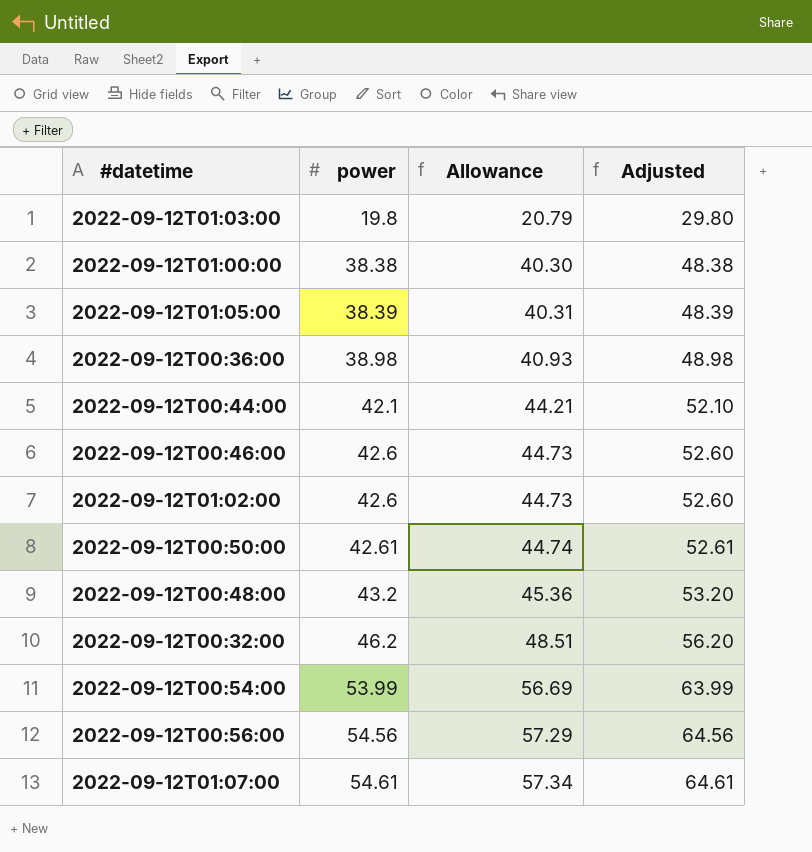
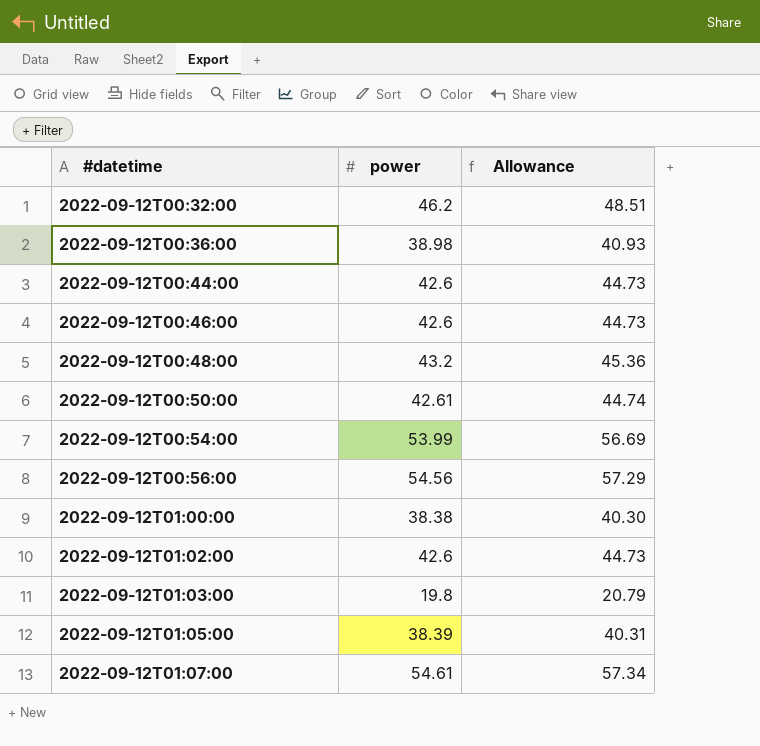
row order: power ascending -> #datetime ascending
column Adjusted | formula: [power] + 10 -> none
2022-09-12T00:44:00 | power: 42.1 -> 42.6
2022-09-12T00:44:00 | Allowance: 44.21 -> 44.73

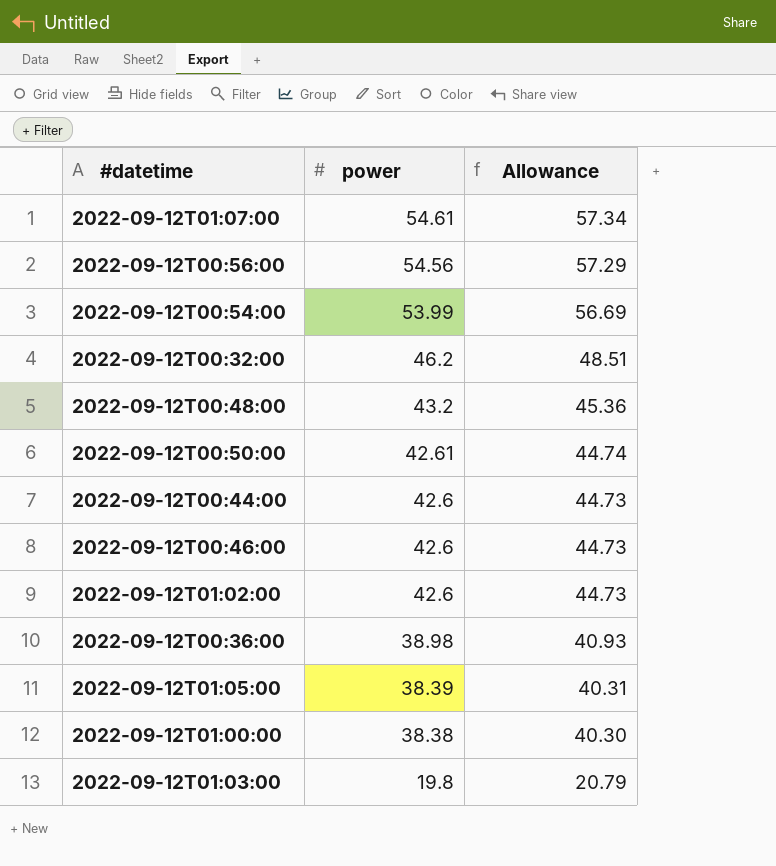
row order: #datetime ascending -> power descending

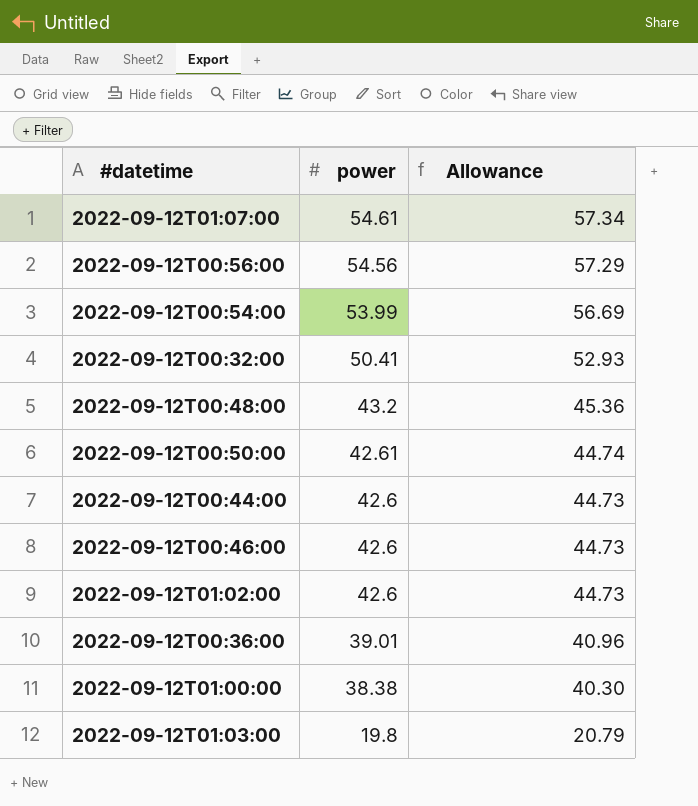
row 2022-09-12T01:05:00: 38.39 | 40.31 -> none
2022-09-12T00:32:00 | power: 46.2 -> 50.41
2022-09-12T00:32:00 | Allowance: 48.51 -> 52.93
2022-09-12T00:36:00 | power: 38.98 -> 39.01
2022-09-12T00:36:00 | Allowance: 40.93 -> 40.96

